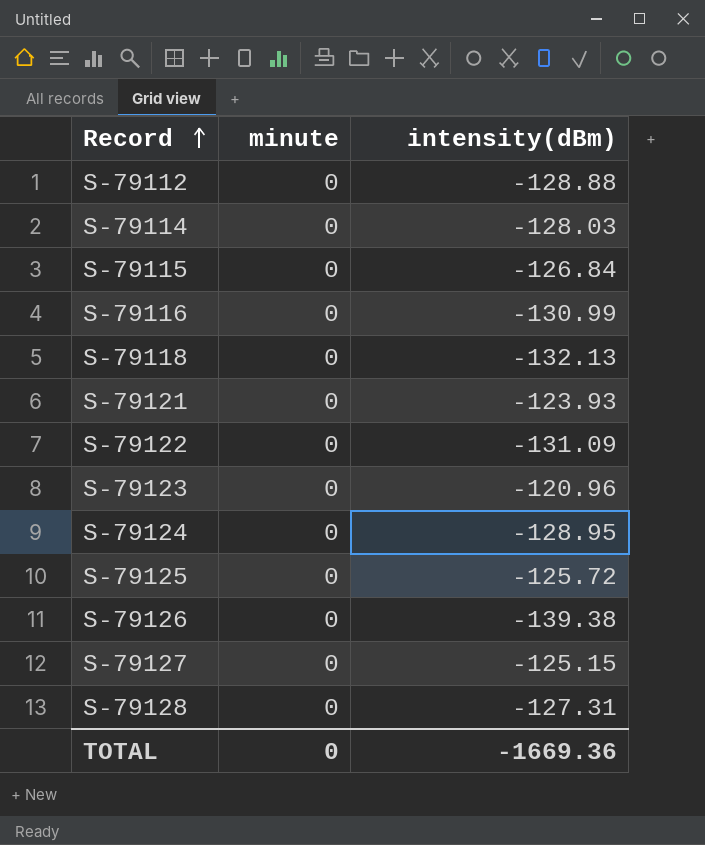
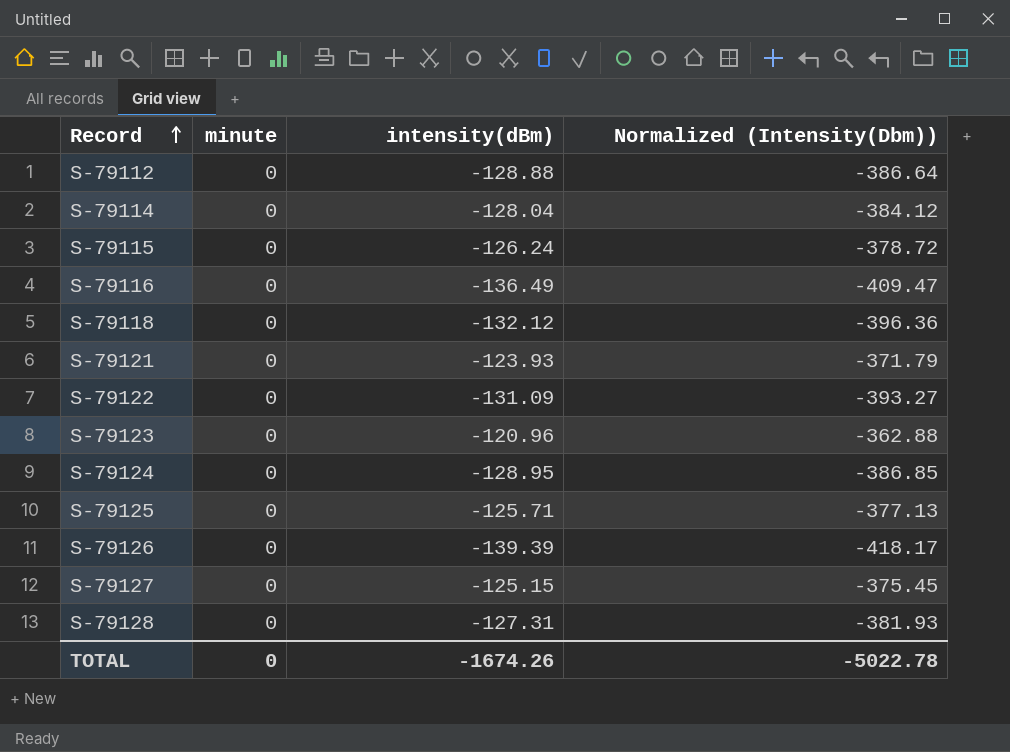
column Normalized (Intensity(Dbm)) | formula: none -> [intensity(dBm)] * 3
S-79114 | intensity(dBm): -128.03 -> -128.04
S-79115 | intensity(dBm): -126.84 -> -126.24
S-79116 | intensity(dBm): -130.99 -> -136.49
S-79118 | intensity(dBm): -132.13 -> -132.12
S-79125 | intensity(dBm): -125.72 -> -125.71
S-79126 | intensity(dBm): -139.38 -> -139.39
TOTAL | intensity(dBm): -1669.36 -> -1674.26

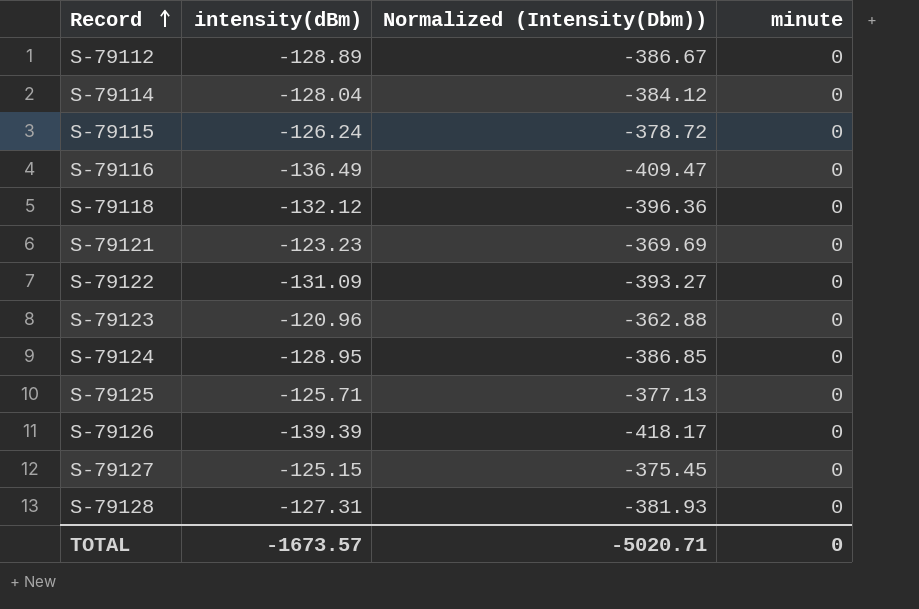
column minute | position: 2 -> 4
S-79112 | intensity(dBm): -128.88 -> -128.89
S-79112 | Normalized (Intensity(Dbm)): -386.64 -> -386.67
S-79121 | intensity(dBm): -123.93 -> -123.23
S-79121 | Normalized (Intensity(Dbm)): -371.79 -> -369.69
TOTAL | intensity(dBm): -1674.26 -> -1673.57
TOTAL | Normalized (Intensity(Dbm)): -5022.78 -> -5020.71

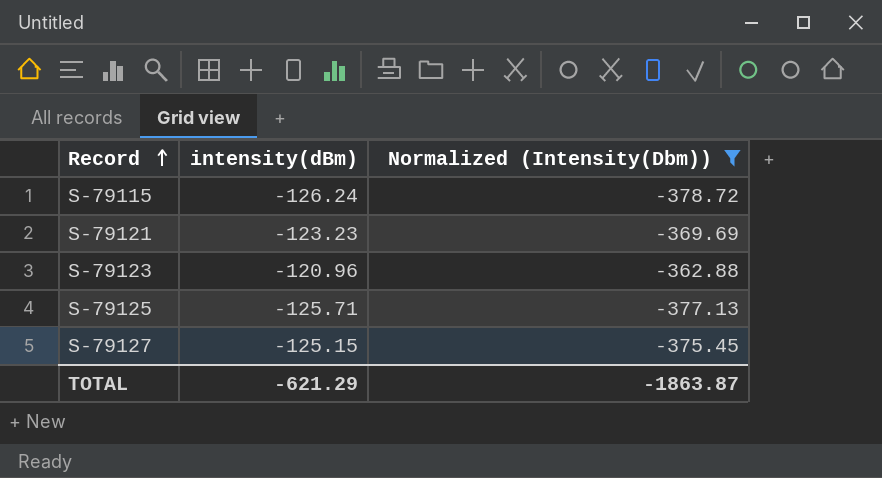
filter: none -> Normalized (Intensity(Dbm)) >= -378.72
column minute | position: 4 -> none
TOTAL | intensity(dBm): -1673.57 -> -621.29
TOTAL | Normalized (Intensity(Dbm)): -5020.71 -> -1863.87

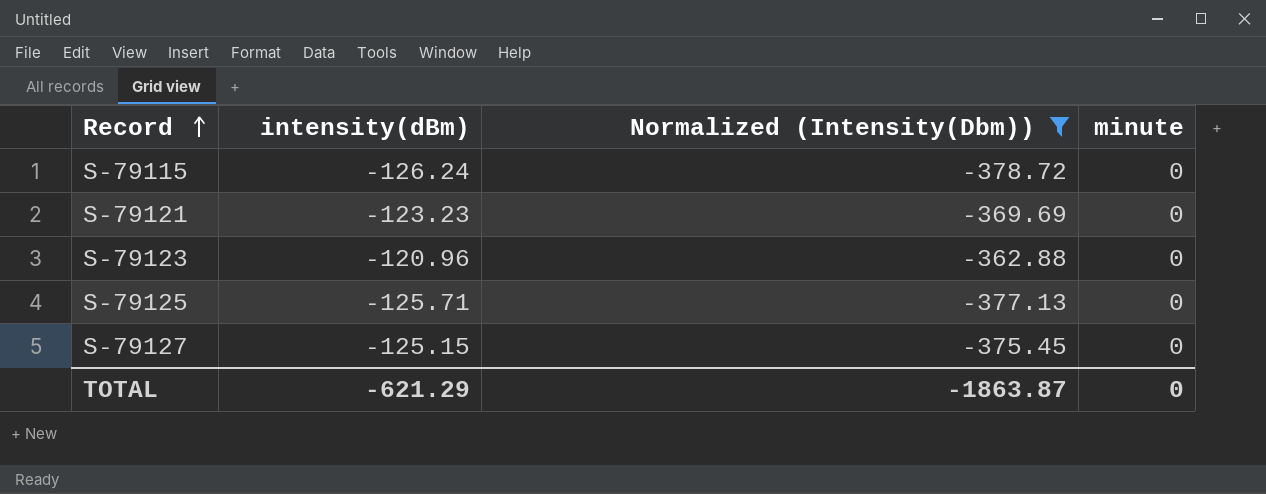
column minute | position: none -> 4

